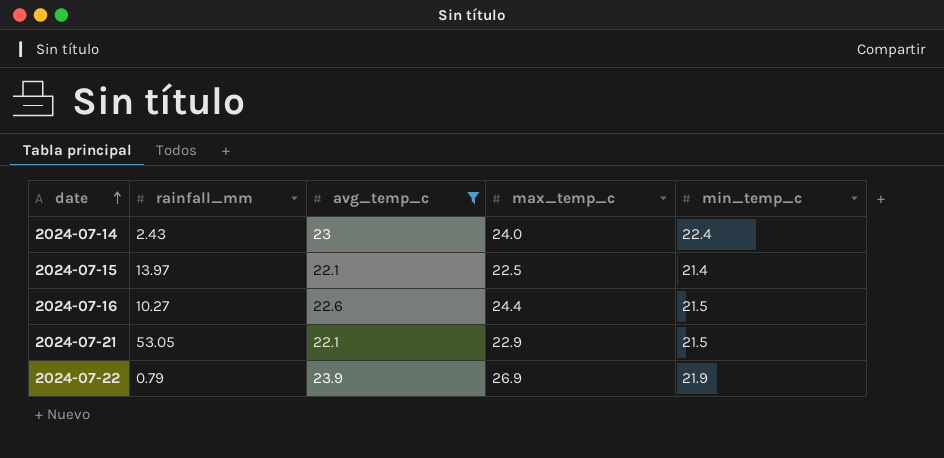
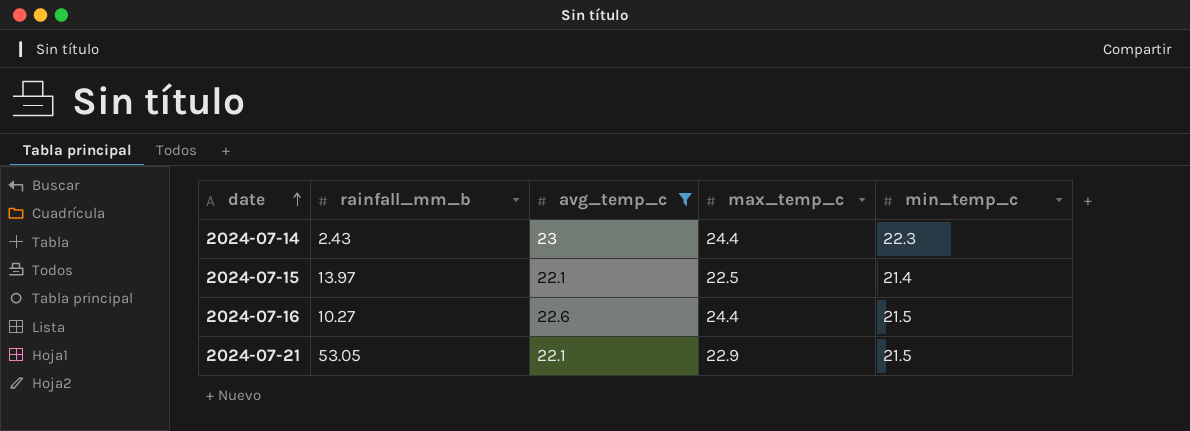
column name: rainfall_mm -> rainfall_mm_b
row 2024-07-22: 0.79 | 23.9 | 26.9 | 21.9 -> none
2024-07-14 | max_temp_c: 24.0 -> 24.4
2024-07-14 | min_temp_c: 22.4 -> 22.3

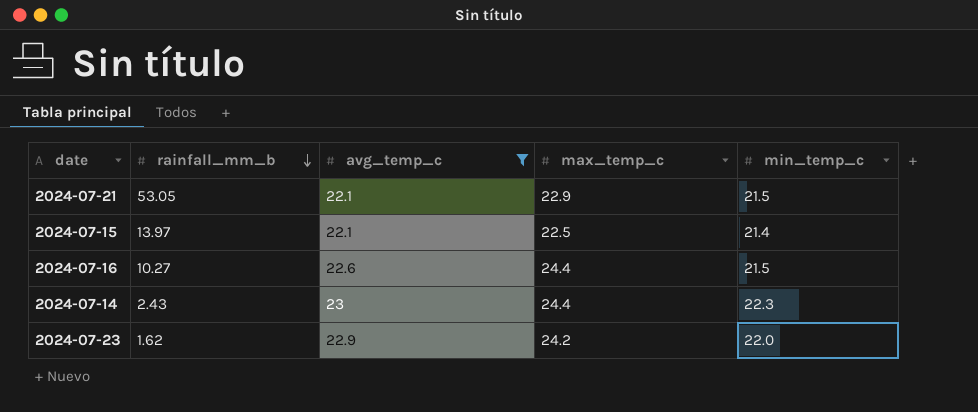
row order: date ascending -> rainfall_mm_b descending
row 2024-07-23: none -> 1.62 | 22.9 | 24.2 | 22.0

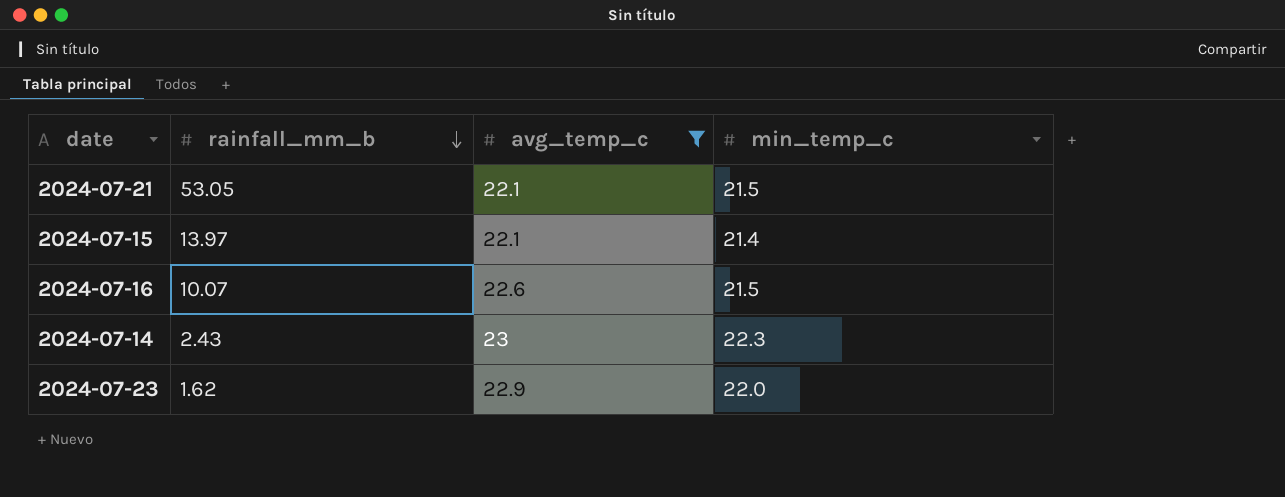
column max_temp_c | position: 4 -> none
2024-07-16 | rainfall_mm_b: 10.27 -> 10.07

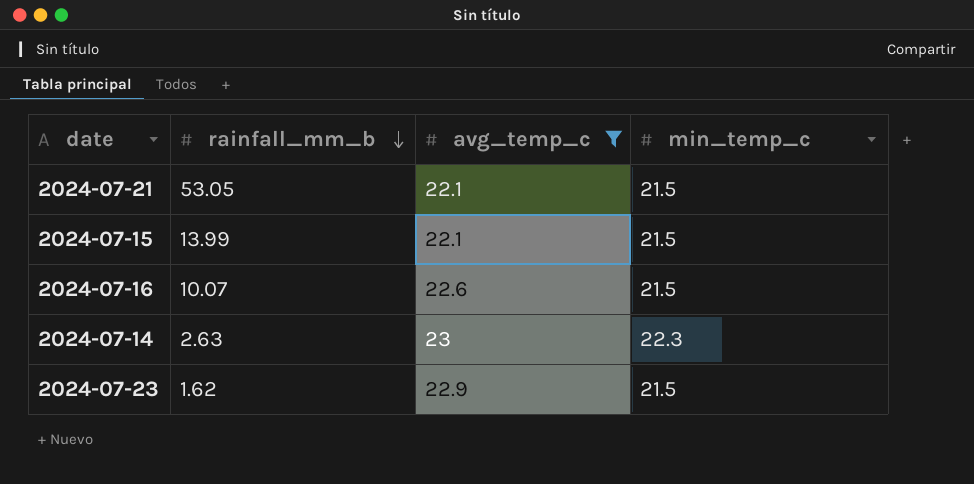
2024-07-15 | rainfall_mm_b: 13.97 -> 13.99
2024-07-15 | min_temp_c: 21.4 -> 21.5
2024-07-14 | rainfall_mm_b: 2.43 -> 2.63
2024-07-23 | min_temp_c: 22.0 -> 21.5

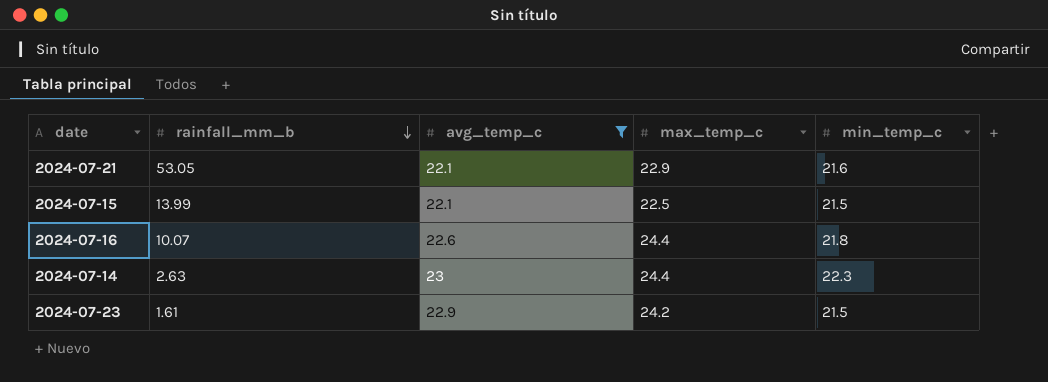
column max_temp_c | position: none -> 4
2024-07-21 | min_temp_c: 21.5 -> 21.6
2024-07-16 | min_temp_c: 21.5 -> 21.8
2024-07-23 | rainfall_mm_b: 1.62 -> 1.61

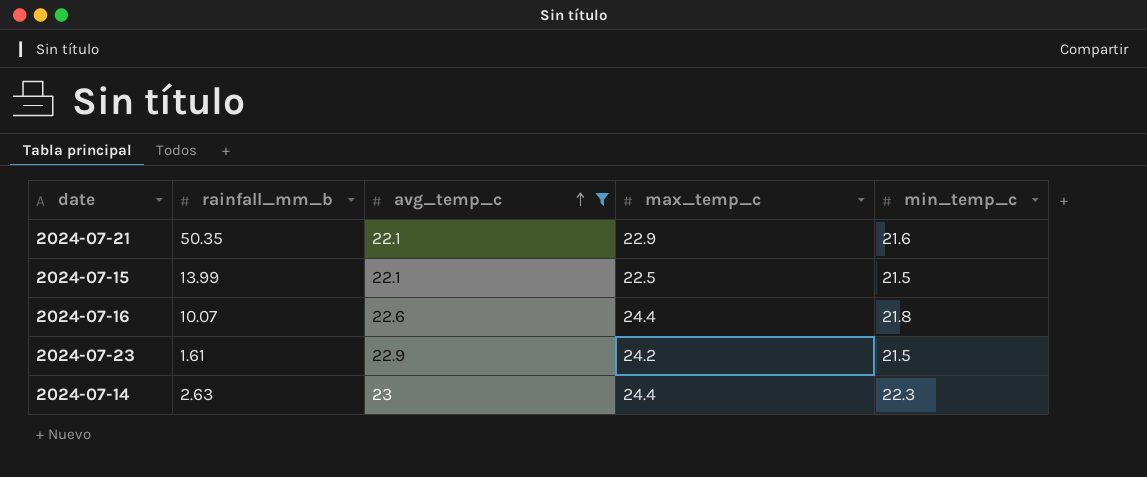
row order: rainfall_mm_b descending -> avg_temp_c ascending
2024-07-21 | rainfall_mm_b: 53.05 -> 50.35

